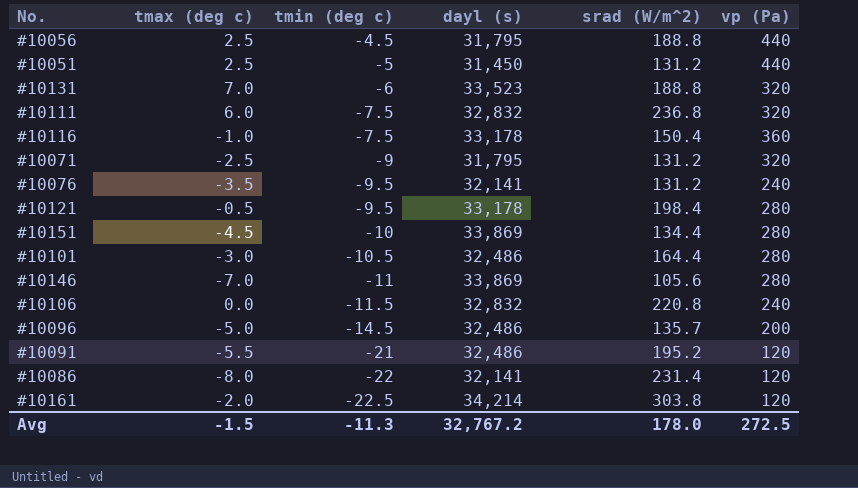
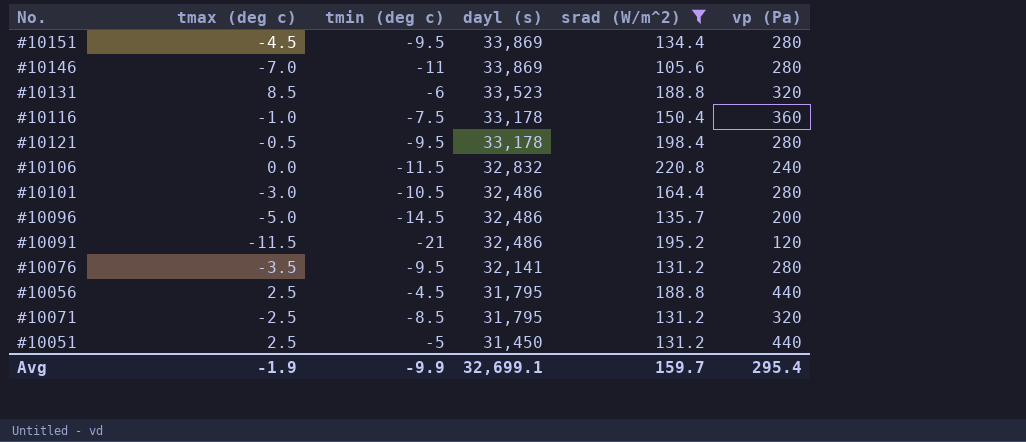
filter: none -> srad (W/m^2) <= 220.8
row order: tmin (deg c) descending -> dayl (s) descending
#10151 | tmin (deg c): -10 -> -9.5
#10131 | tmax (deg c): 7.0 -> 8.5
#10091 | tmax (deg c): -5.5 -> -11.5
#10076 | vp (Pa): 240 -> 280
#10071 | tmin (deg c): -9 -> -8.5
Avg | tmax (deg c): -1.5 -> -1.9
Avg | tmin (deg c): -11.3 -> -9.9
Avg | dayl (s): 32,767.2 -> 32,699.1
Avg | srad (W/m^2): 178.0 -> 159.7
Avg | vp (Pa): 272.5 -> 295.4

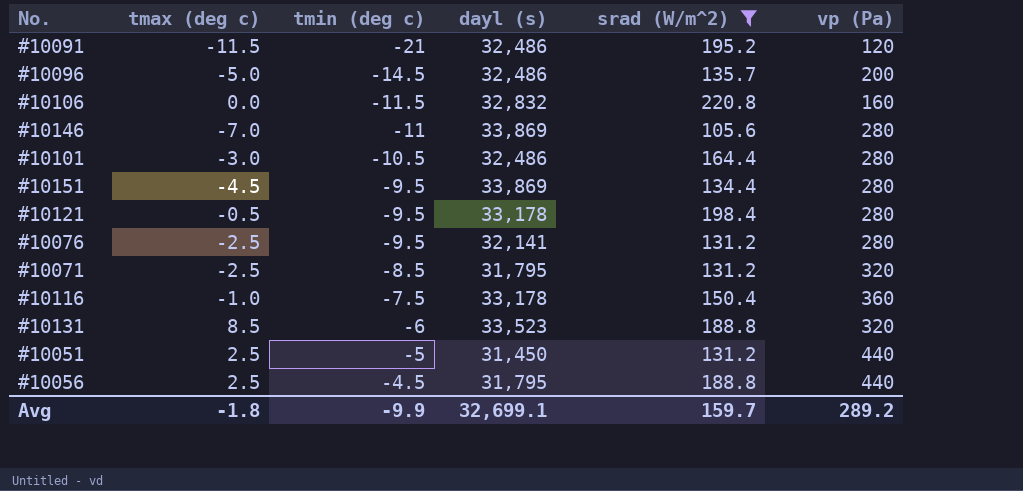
row order: dayl (s) descending -> tmin (deg c) ascending
#10106 | vp (Pa): 240 -> 160
#10076 | tmax (deg c): -3.5 -> -2.5
Avg | tmax (deg c): -1.9 -> -1.8
Avg | vp (Pa): 295.4 -> 289.2

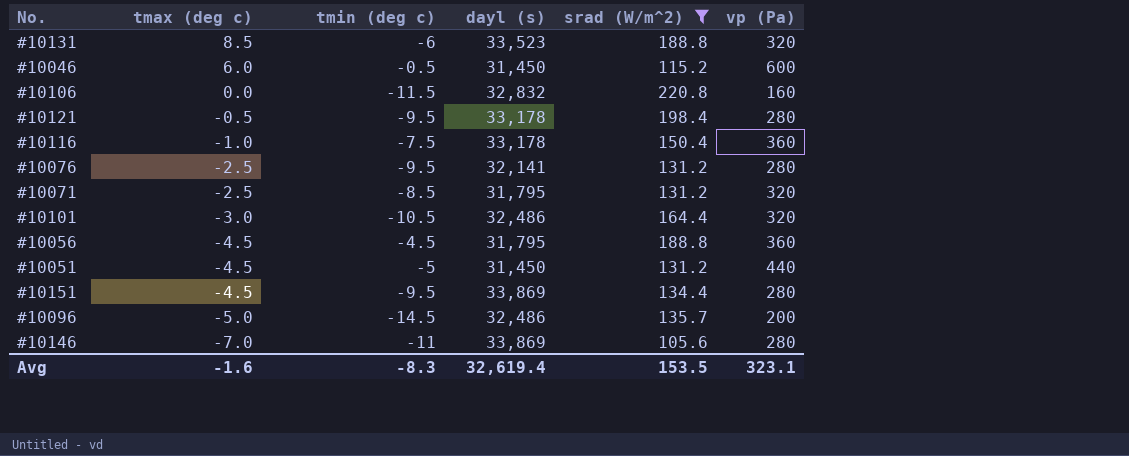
row order: tmin (deg c) ascending -> tmax (deg c) descending
row #10091: -11.5 | -21 | 32,486 | 195.2 | 120 -> none
row #10046: none -> 6.0 | -0.5 | 31,450 | 115.2 | 600
#10101 | vp (Pa): 280 -> 320
#10056 | tmax (deg c): 2.5 -> -4.5
#10056 | vp (Pa): 440 -> 360
#10051 | tmax (deg c): 2.5 -> -4.5
Avg | tmax (deg c): -1.8 -> -1.6
Avg | tmin (deg c): -9.9 -> -8.3
Avg | dayl (s): 32,699.1 -> 32,619.4
Avg | srad (W/m^2): 159.7 -> 153.5
Avg | vp (Pa): 289.2 -> 323.1

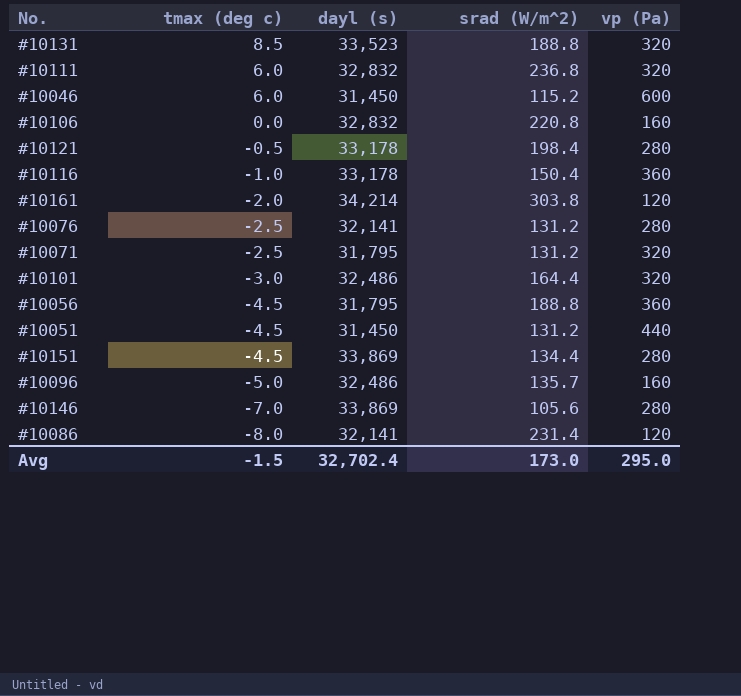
filter: srad (W/m^2) <= 220.8 -> none
column tmin (deg c) | position: 3 -> none
#10096 | vp (Pa): 200 -> 160
Avg | tmax (deg c): -1.6 -> -1.5
Avg | dayl (s): 32,619.4 -> 32,702.4
Avg | srad (W/m^2): 153.5 -> 173.0
Avg | vp (Pa): 323.1 -> 295.0

